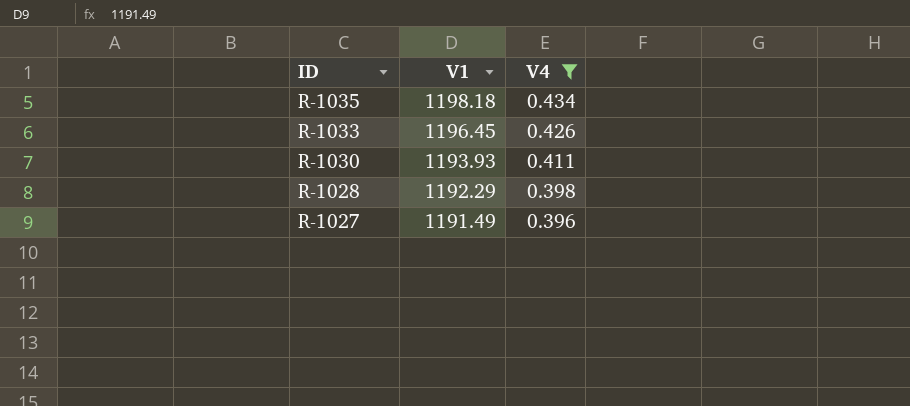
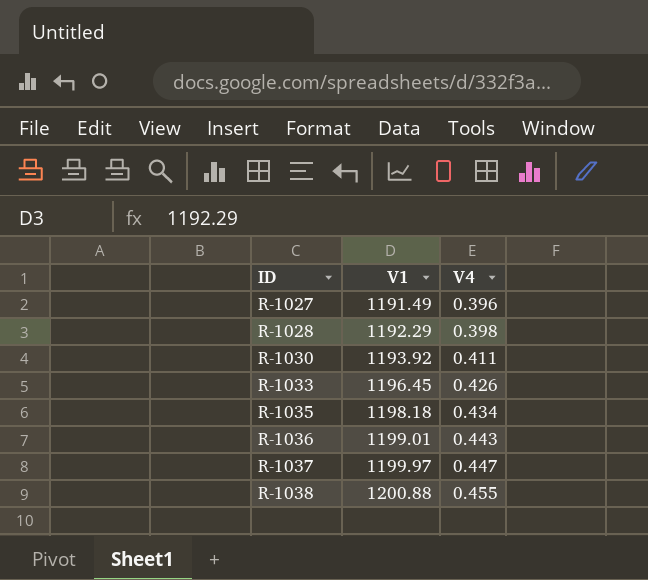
filter: V4 <= 0.434 -> none
row order: ID descending -> ID ascending
R-1030 | V1: 1193.93 -> 1193.92

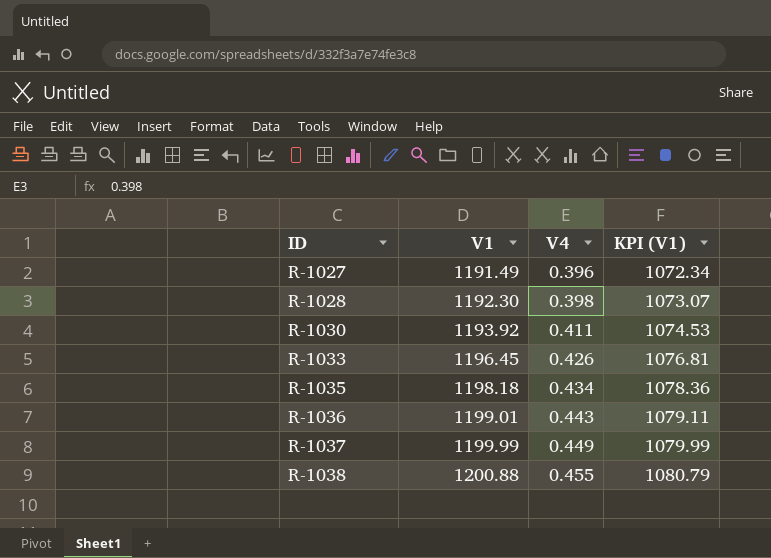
column KPI (V1) | formula: none -> [V1] * 0.9
R-1028 | V1: 1192.29 -> 1192.30
R-1037 | V1: 1199.97 -> 1199.99
R-1037 | V4: 0.447 -> 0.449

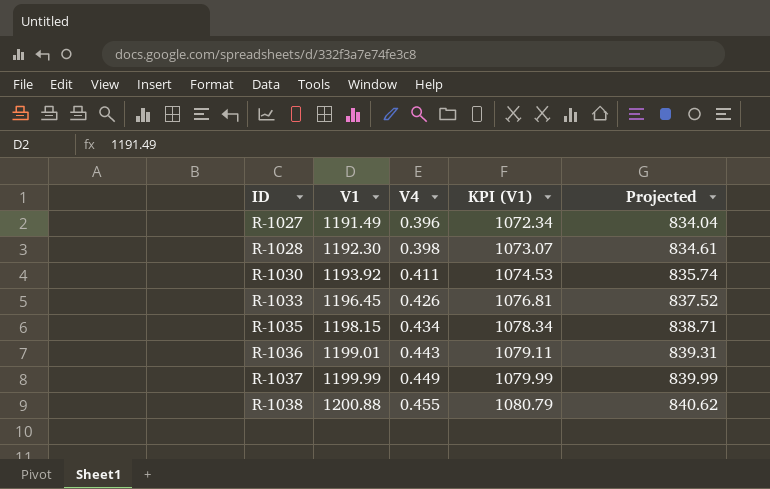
column Projected | formula: none -> [V1] * 0.7
R-1035 | V1: 1198.18 -> 1198.15
R-1035 | KPI (V1): 1078.36 -> 1078.34

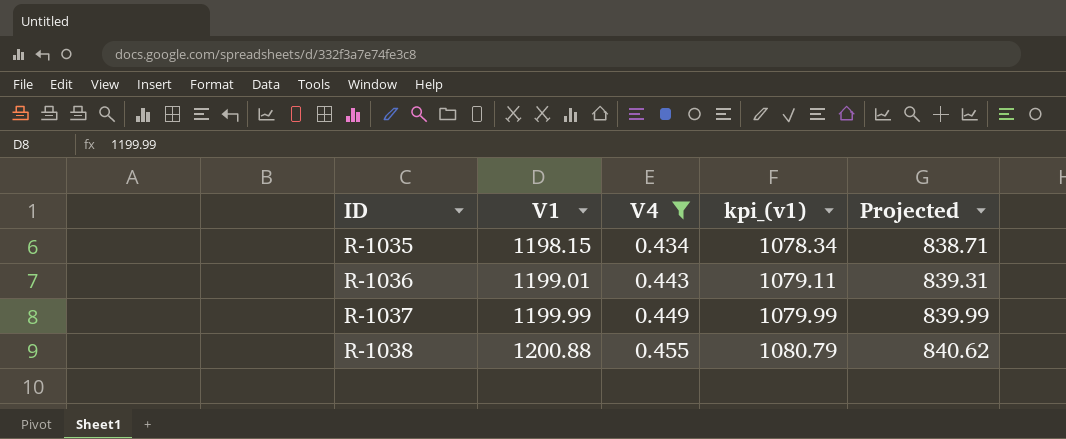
filter: none -> V4 >= 0.434
column name: KPI (V1) -> kpi_(v1)

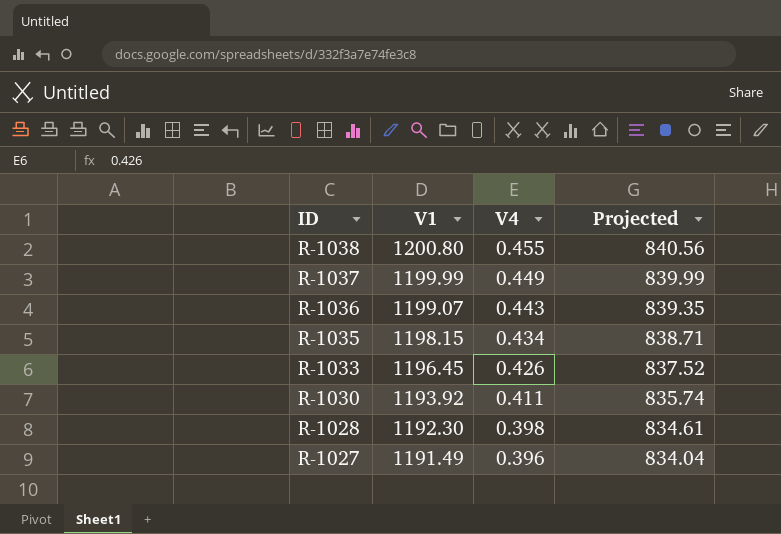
filter: V4 >= 0.434 -> none
row order: ID ascending -> ID descending
column kpi_(v1) | formula: [V1] * 0.9 -> none
R-1038 | V1: 1200.88 -> 1200.80
R-1038 | Projected: 840.62 -> 840.56
R-1036 | V1: 1199.01 -> 1199.07
R-1036 | Projected: 839.31 -> 839.35

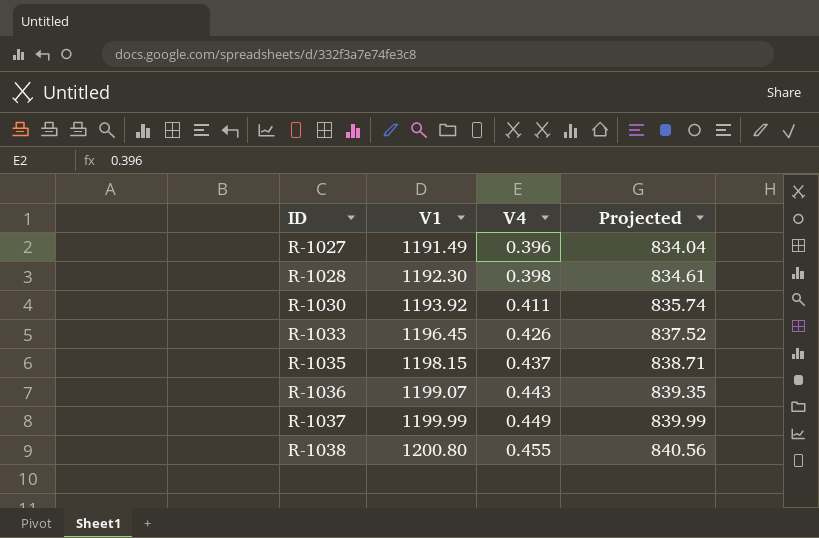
row order: ID descending -> ID ascending
R-1035 | V4: 0.434 -> 0.437

